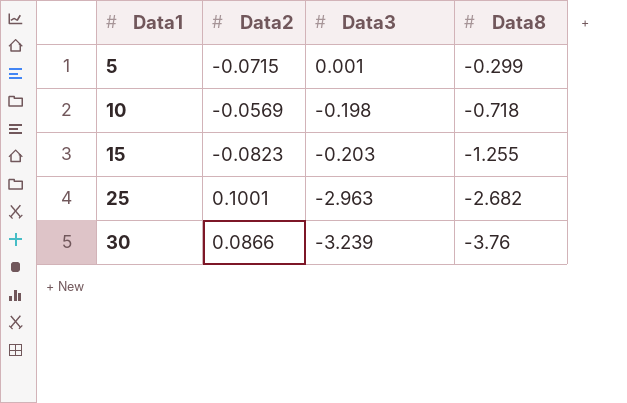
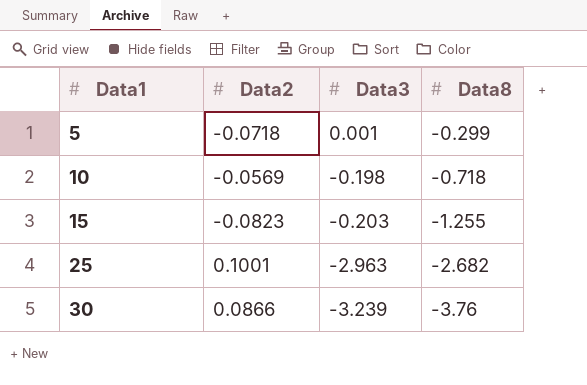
5 | Data2: -0.0715 -> -0.0718

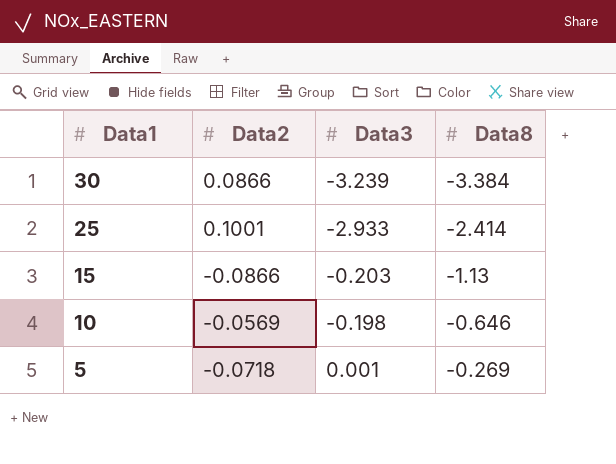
row order: Data1 ascending -> Data1 descending
30 | Data8: -3.76 -> -3.384
25 | Data3: -2.963 -> -2.933
25 | Data8: -2.682 -> -2.414
15 | Data2: -0.0823 -> -0.0866
15 | Data8: -1.255 -> -1.13
10 | Data8: -0.718 -> -0.646
5 | Data8: -0.299 -> -0.269

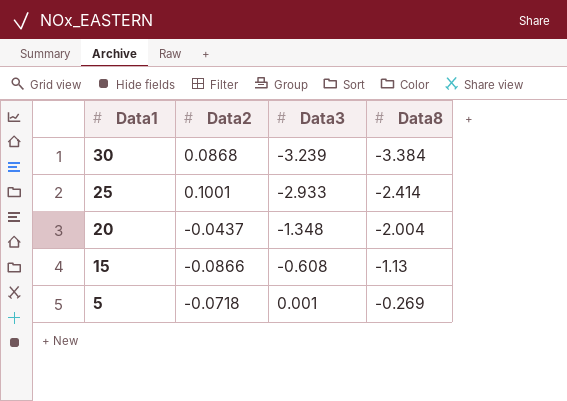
row 10: -0.0569 | -0.198 | -0.646 -> none
30 | Data2: 0.0866 -> 0.0868
row 20: none -> -0.0437 | -1.348 | -2.004
15 | Data3: -0.203 -> -0.608

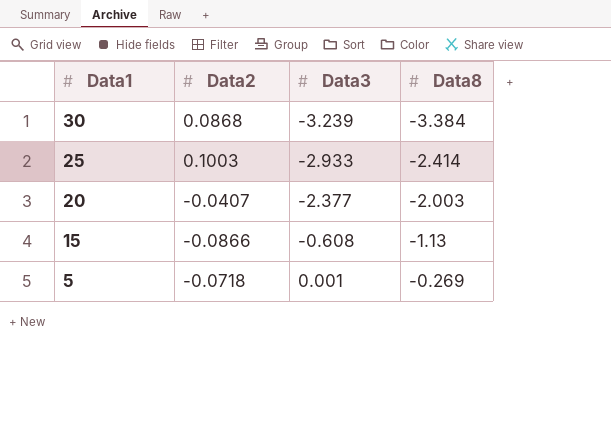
25 | Data2: 0.1001 -> 0.1003
20 | Data2: -0.0437 -> -0.0407
20 | Data3: -1.348 -> -2.377
20 | Data8: -2.004 -> -2.003

